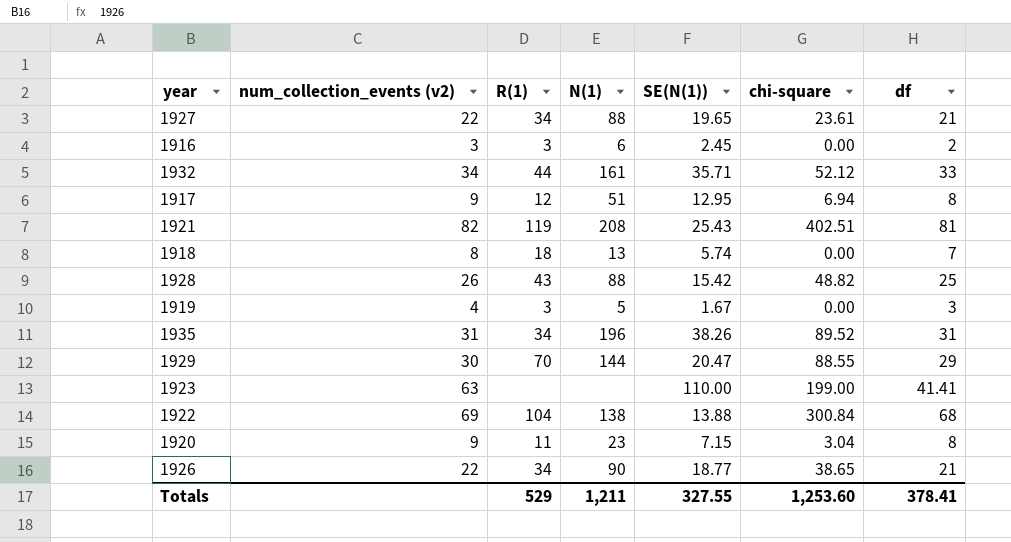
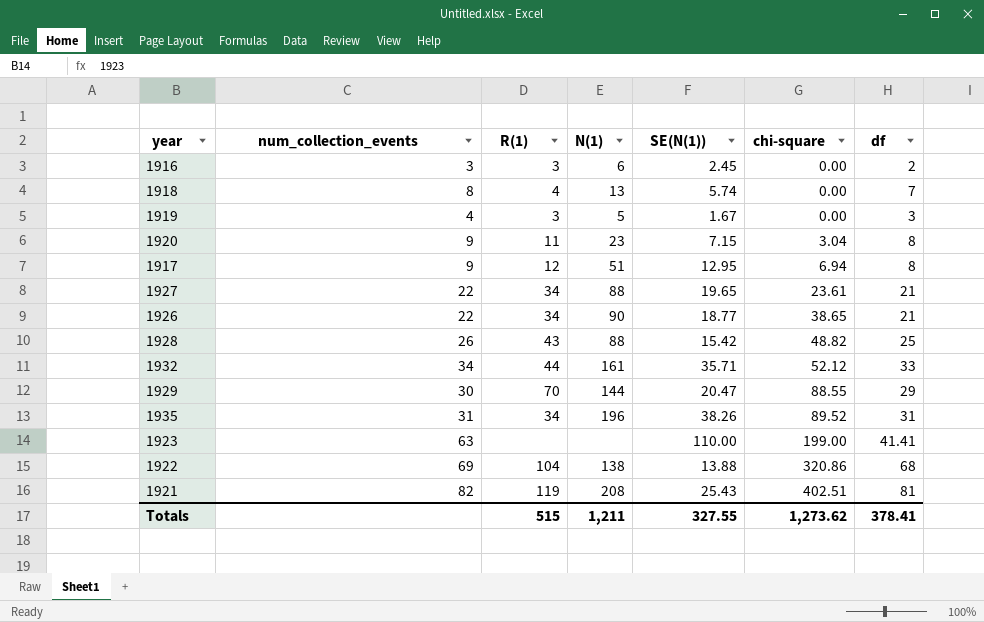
row order: none -> chi-square ascending
column name: num_collection_events (v2) -> num_collection_events
1918 | R(1): 18 -> 4
1922 | chi-square: 300.84 -> 320.86
Totals | R(1): 529 -> 515
Totals | chi-square: 1,253.60 -> 1,273.62

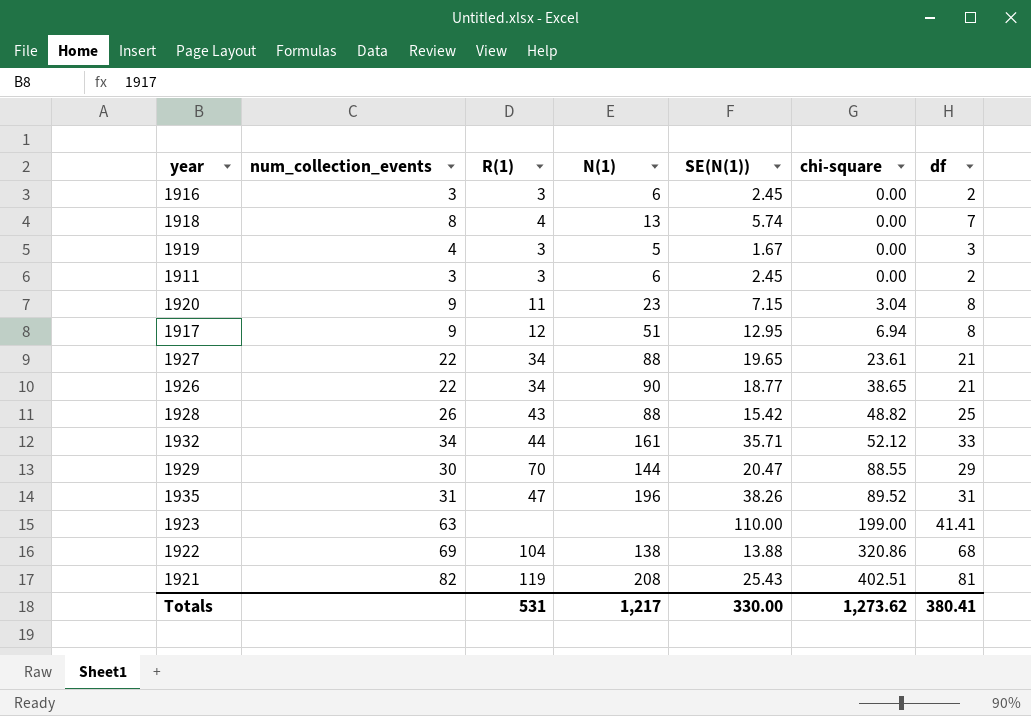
row 1911: none -> 3 | 3 | 6 | 2.45 | 0.00 | 2
1935 | R(1): 34 -> 47
Totals | R(1): 515 -> 531
Totals | N(1): 1,211 -> 1,217
Totals | SE(N(1)): 327.55 -> 330.00
Totals | df: 378.41 -> 380.41

